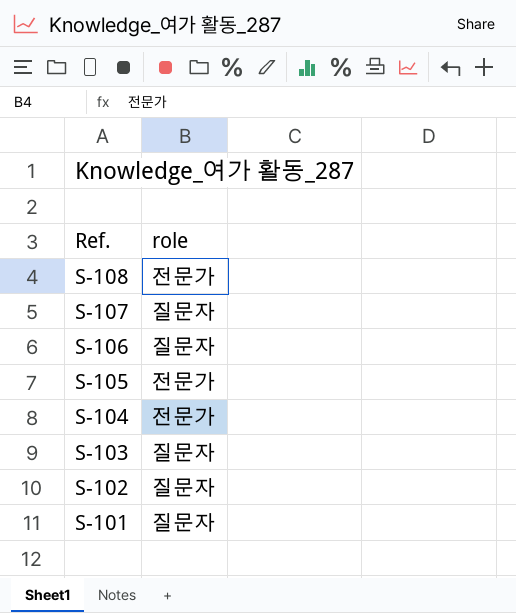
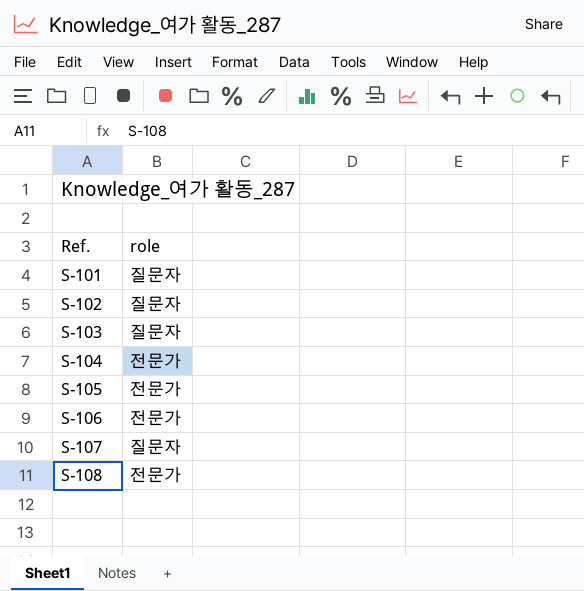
row order: Ref. descending -> Ref. ascending
S-106 | role: 질문자 -> 전문가

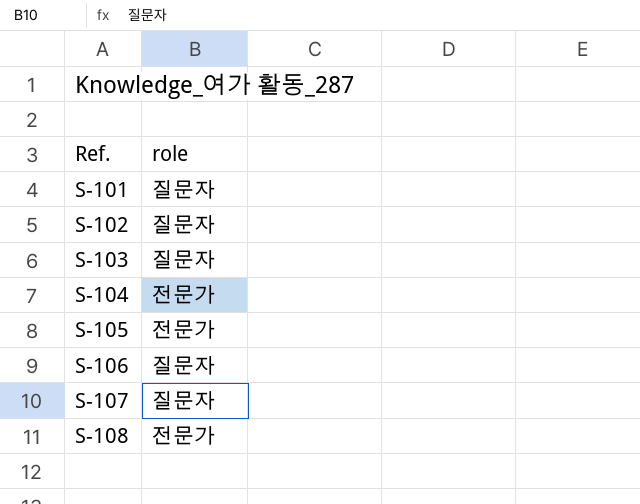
S-106 | role: 전문가 -> 질문자

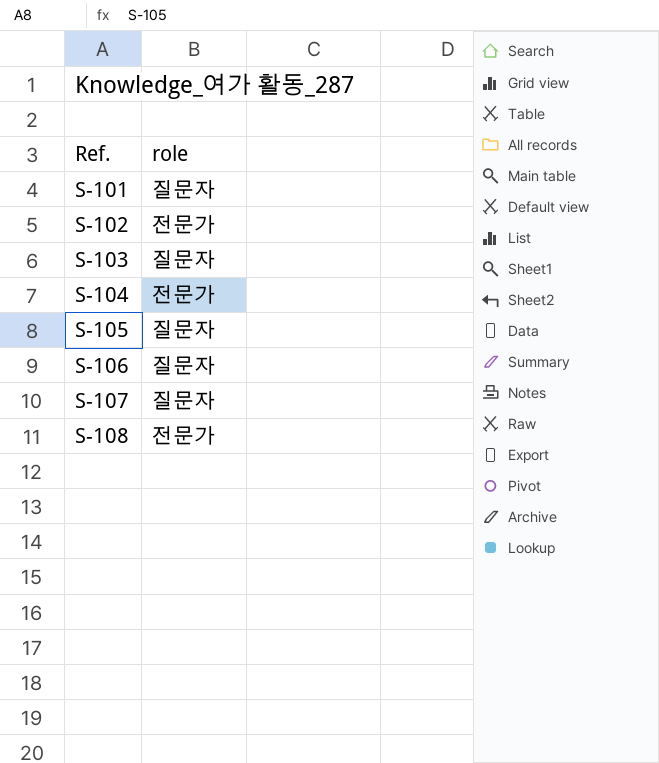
S-102 | role: 질문자 -> 전문가
S-105 | role: 전문가 -> 질문자

